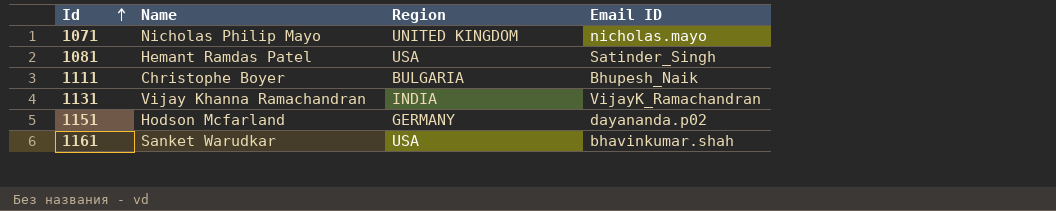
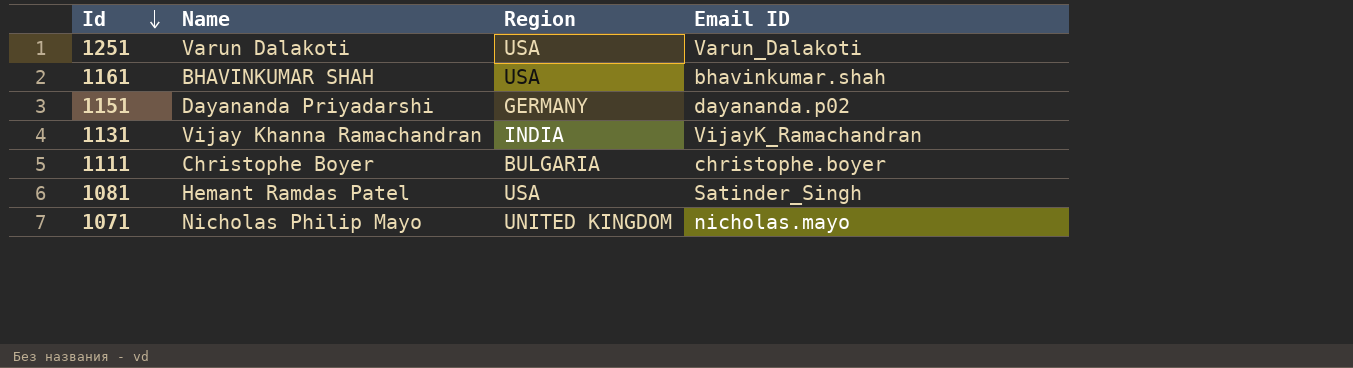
row order: Id ascending -> Id descending
row 1251: none -> Varun Dalakoti | USA | Varun_Dalakoti
1161 | Name: Sanket Warudkar -> BHAVINKUMAR SHAH
1151 | Name: Hodson Mcfarland -> Dayananda Priyadarshi
1111 | Email ID: Bhupesh_Naik -> christophe.boyer

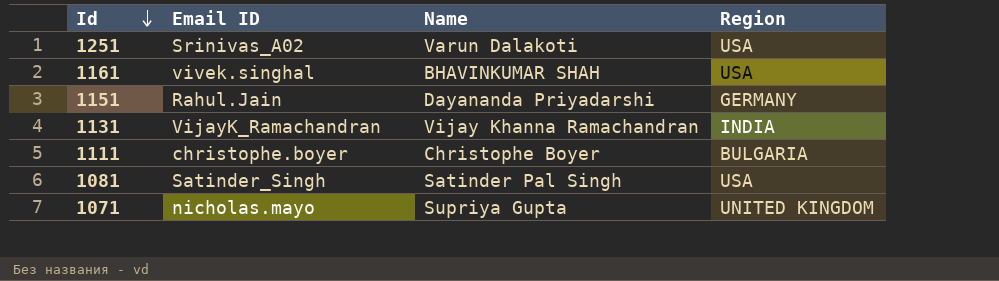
column Email ID | position: 4 -> 2
1251 | Email ID: Varun_Dalakoti -> Srinivas_A02
1161 | Email ID: bhavinkumar.shah -> vivek.singhal
1151 | Email ID: dayananda.p02 -> Rahul.Jain
1081 | Name: Hemant Ramdas Patel -> Satinder Pal Singh
1071 | Name: Nicholas Philip Mayo -> Supriya Gupta

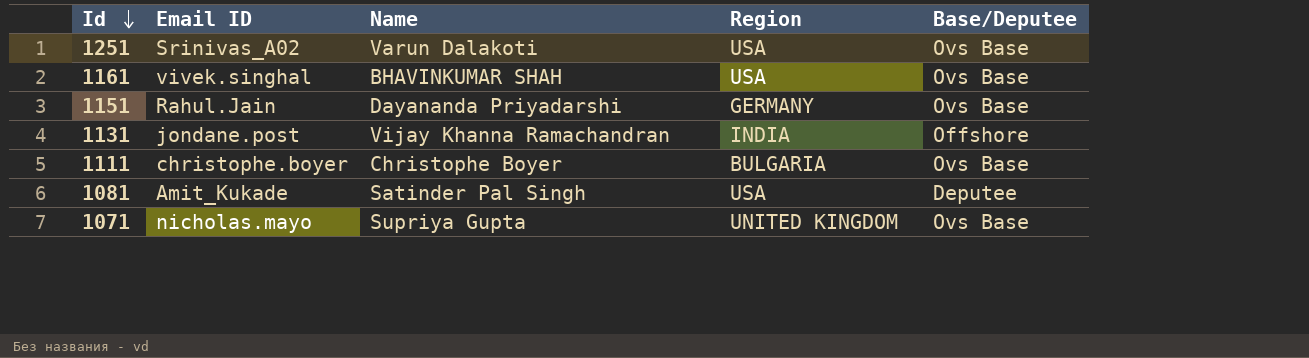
column Base/Deputee | position: none -> 5
1131 | Email ID: VijayK_Ramachandran -> jondane.post
1081 | Email ID: Satinder_Singh -> Amit_Kukade

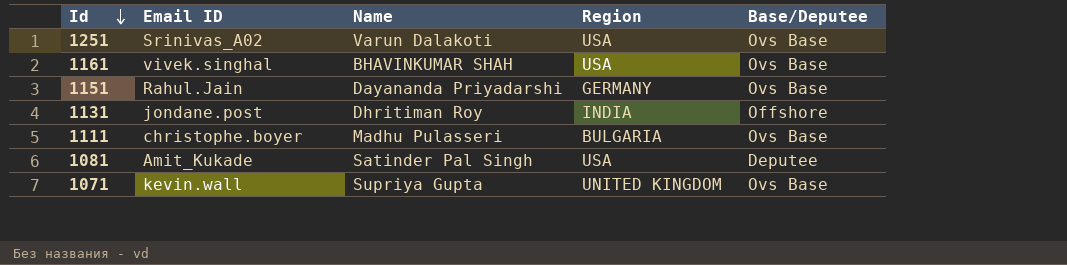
1131 | Name: Vijay Khanna Ramachandran -> Dhritiman Roy
1111 | Name: Christophe Boyer -> Madhu Pulasseri
1071 | Email ID: nicholas.mayo -> kevin.wall

